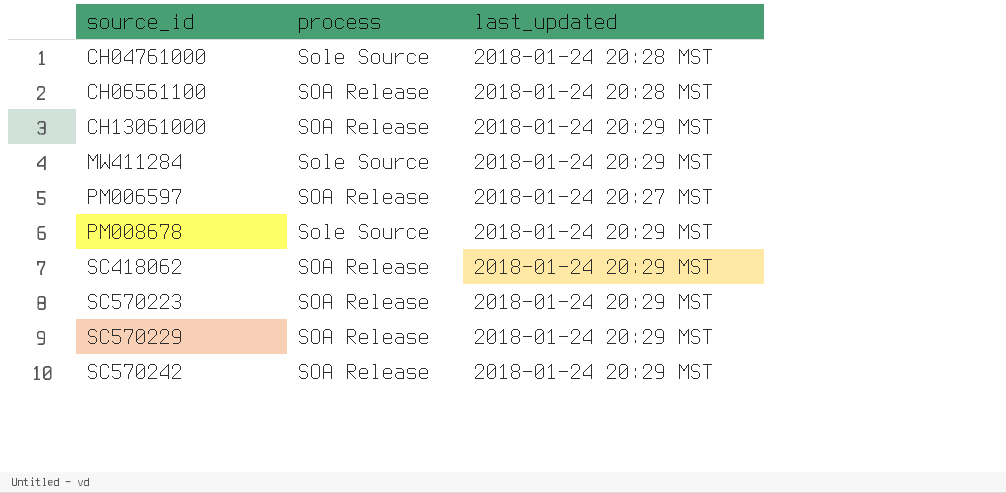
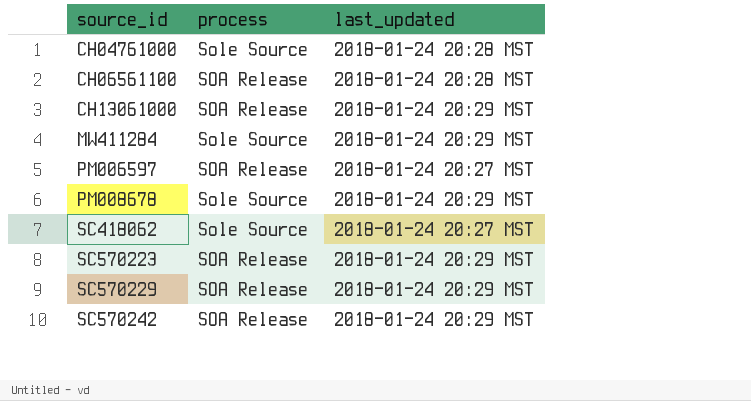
SC418062 | process: SOA Release -> Sole Source
SC418062 | last_updated: 2018-01-24 20:29 MST -> 2018-01-24 20:27 MST

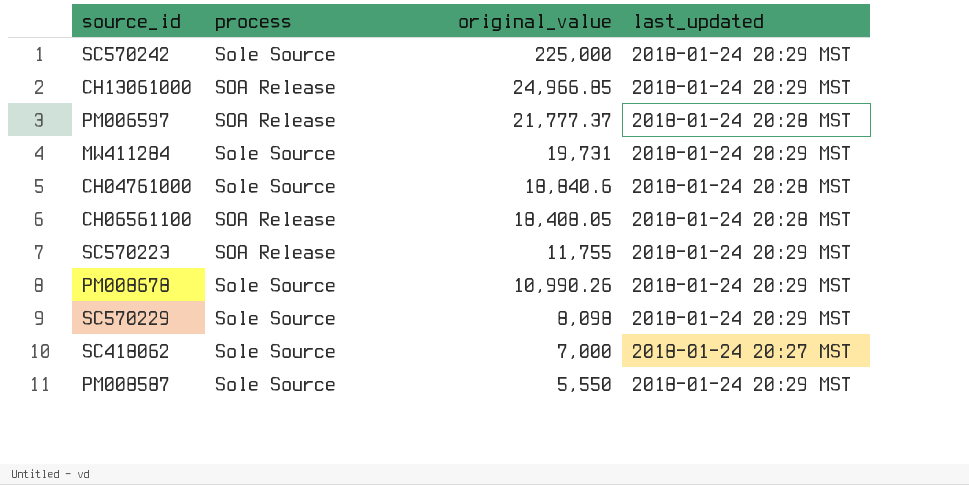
row order: source_id ascending -> original_value descending
column original_value | position: none -> 3
SC570242 | process: SOA Release -> Sole Source
PM006597 | last_updated: 2018-01-24 20:27 MST -> 2018-01-24 20:28 MST
SC570229 | process: SOA Release -> Sole Source
row PM008587: none -> Sole Source | 5,550 | 2018-01-24 20:29 MST

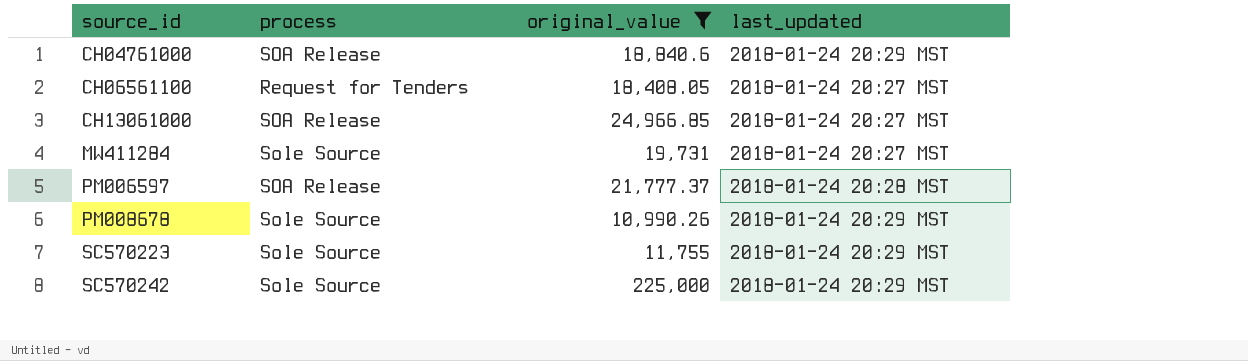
filter: none -> original_value >= 10,990.26
row order: original_value descending -> source_id ascending
CH04761000 | process: Sole Source -> SOA Release
CH04761000 | last_updated: 2018-01-24 20:28 MST -> 2018-01-24 20:29 MST
CH06561100 | process: SOA Release -> Request for Tenders
CH06561100 | last_updated: 2018-01-24 20:28 MST -> 2018-01-24 20:27 MST
CH13061000 | last_updated: 2018-01-24 20:29 MST -> 2018-01-24 20:27 MST
MW411284 | last_updated: 2018-01-24 20:29 MST -> 2018-01-24 20:27 MST
SC570223 | process: SOA Release -> Sole Source

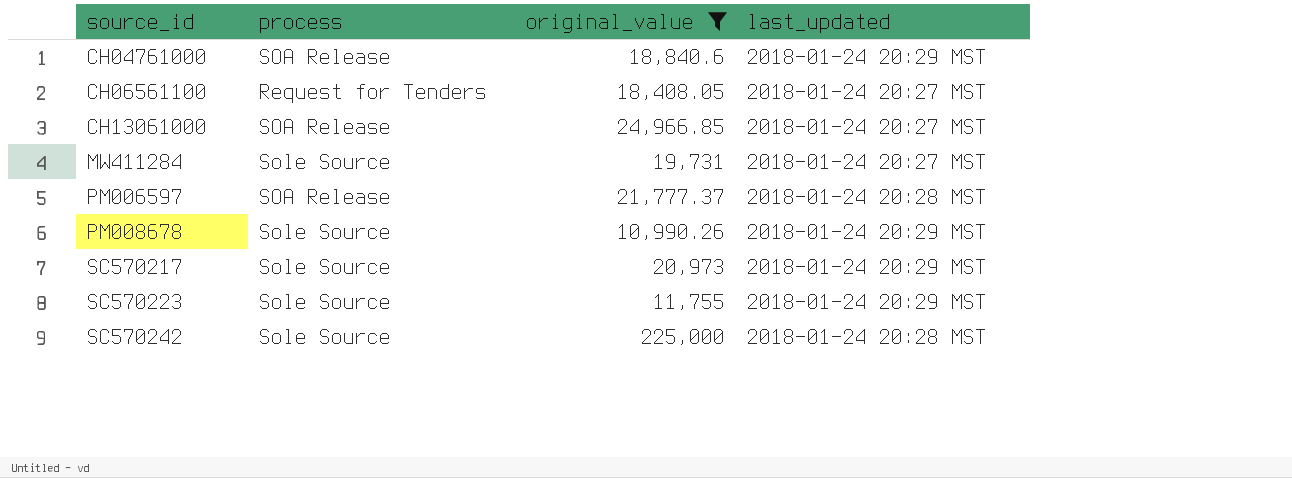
row SC570217: none -> Sole Source | 20,973 | 2018-01-24 20:29 MST
SC570242 | last_updated: 2018-01-24 20:29 MST -> 2018-01-24 20:28 MST

